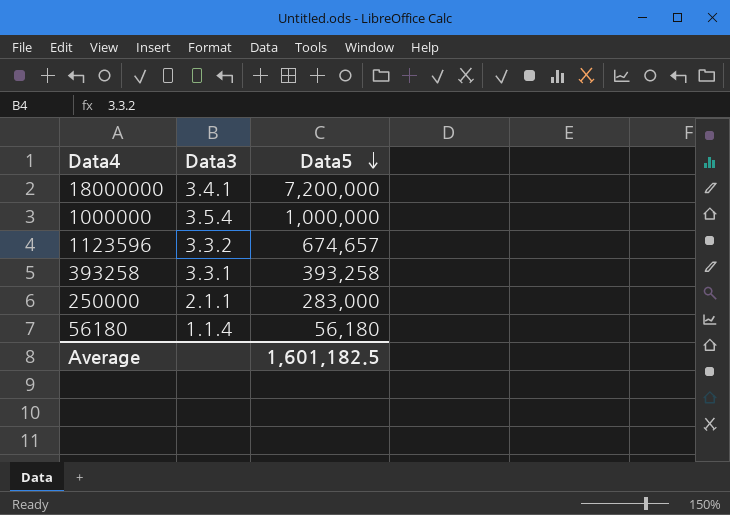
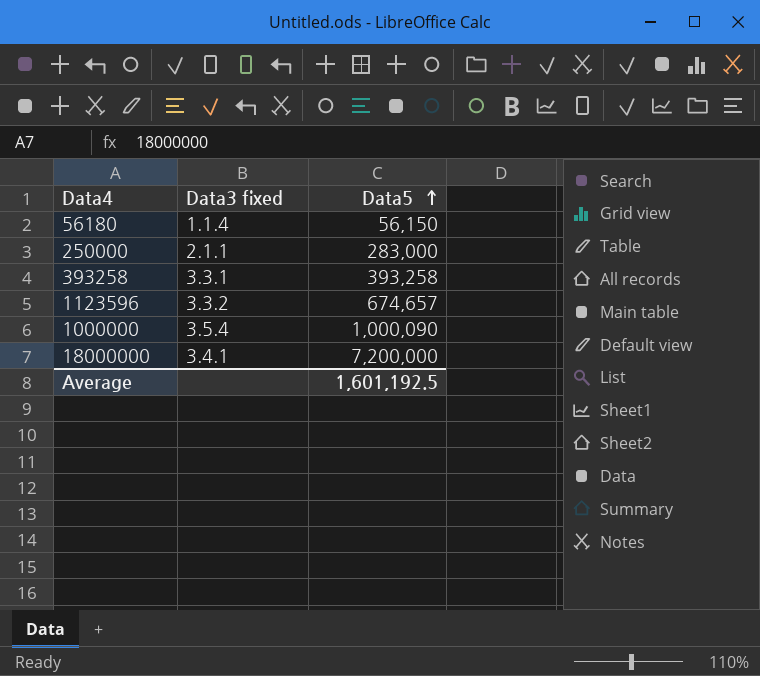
row order: Data5 descending -> Data5 ascending
column name: Data3 -> Data3 fixed
56180 | Data5: 56,180 -> 56,150
1000000 | Data5: 1,000,000 -> 1,000,090
Average | Data5: 1,601,182.5 -> 1,601,192.5

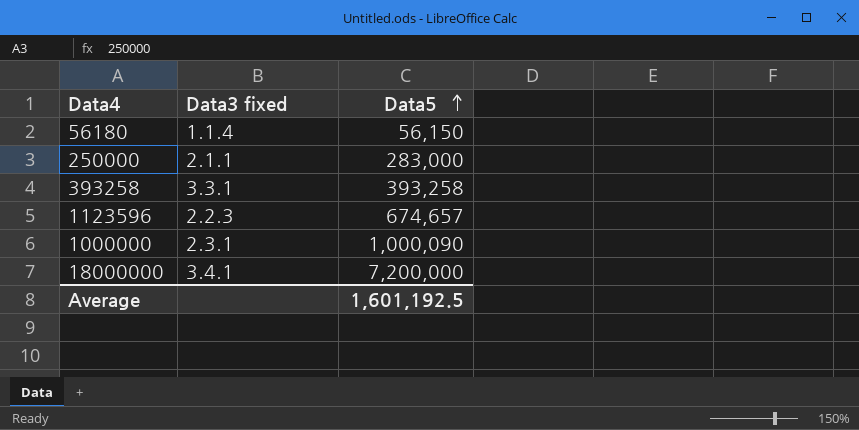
1123596 | Data3 fixed: 3.3.2 -> 2.2.3
1000000 | Data3 fixed: 3.5.4 -> 2.3.1

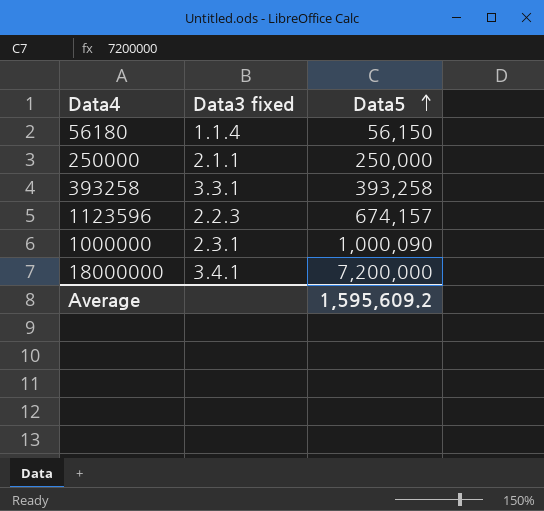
250000 | Data5: 283,000 -> 250,000
1123596 | Data5: 674,657 -> 674,157
Average | Data5: 1,601,192.5 -> 1,595,609.2

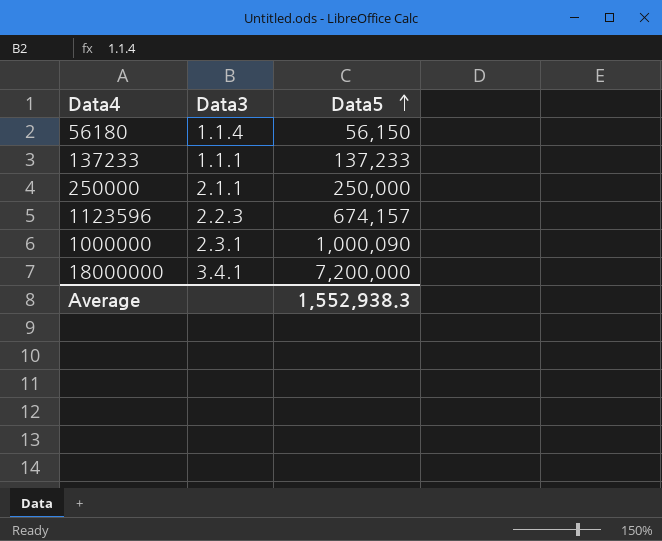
column name: Data3 fixed -> Data3
row 393258: 3.3.1 | 393,258 -> none
row 137233: none -> 1.1.1 | 137,233
Average | Data5: 1,595,609.2 -> 1,552,938.3

